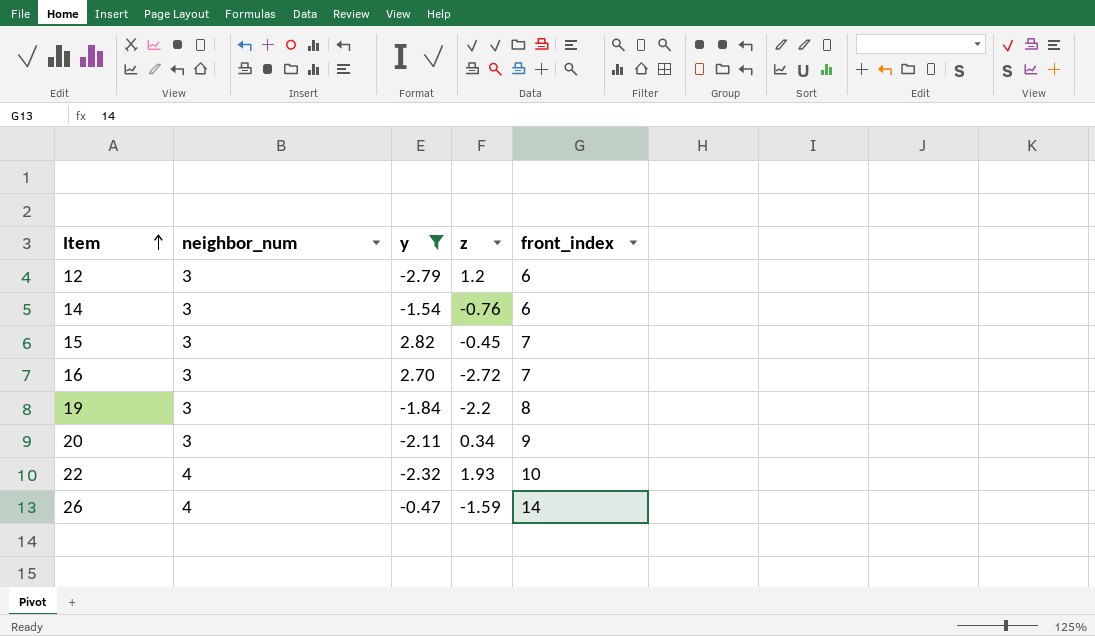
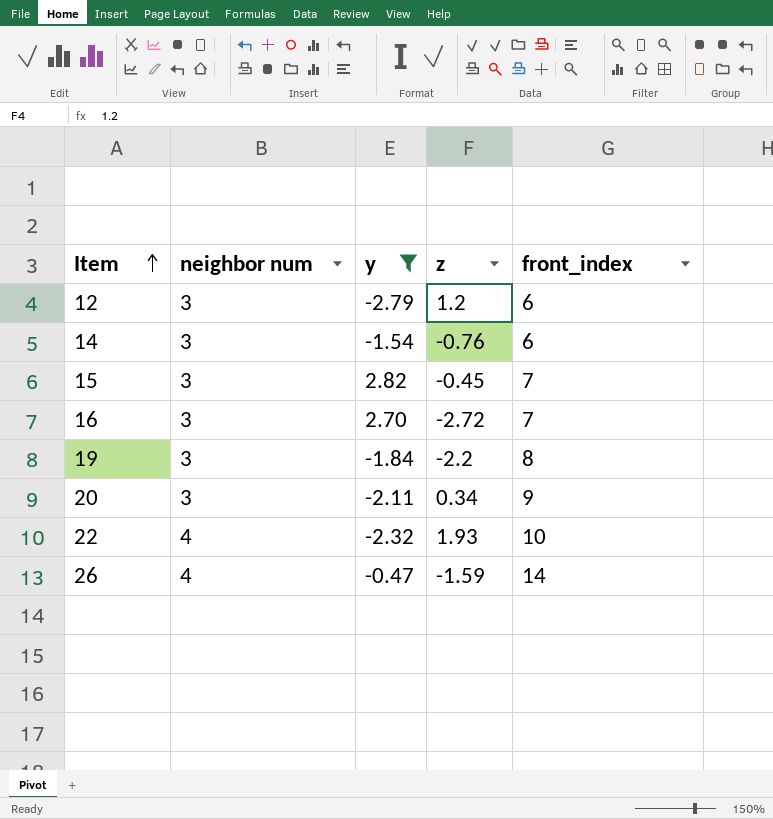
column name: neighbor_num -> neighbor num

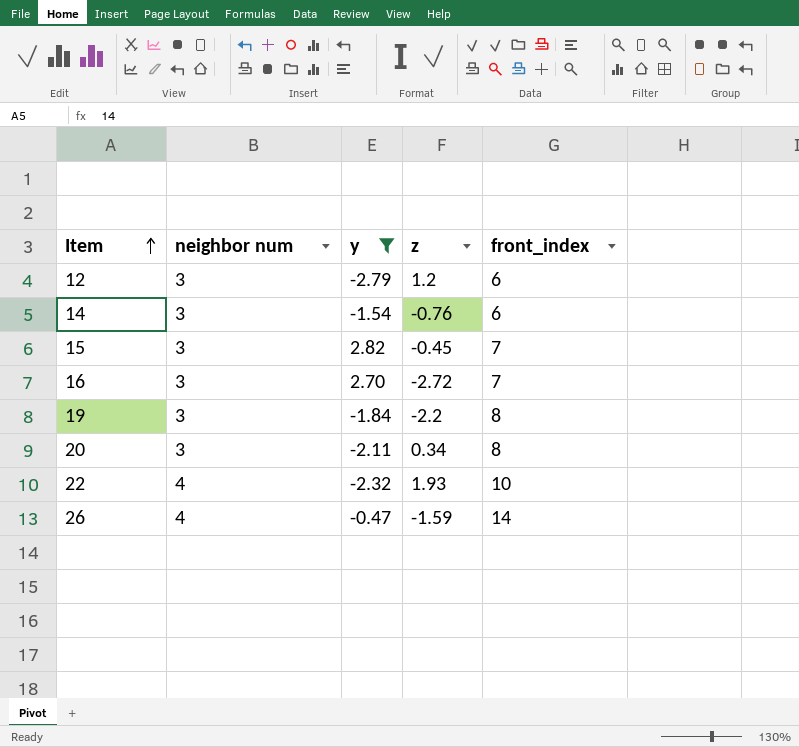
20 | front_index: 9 -> 8

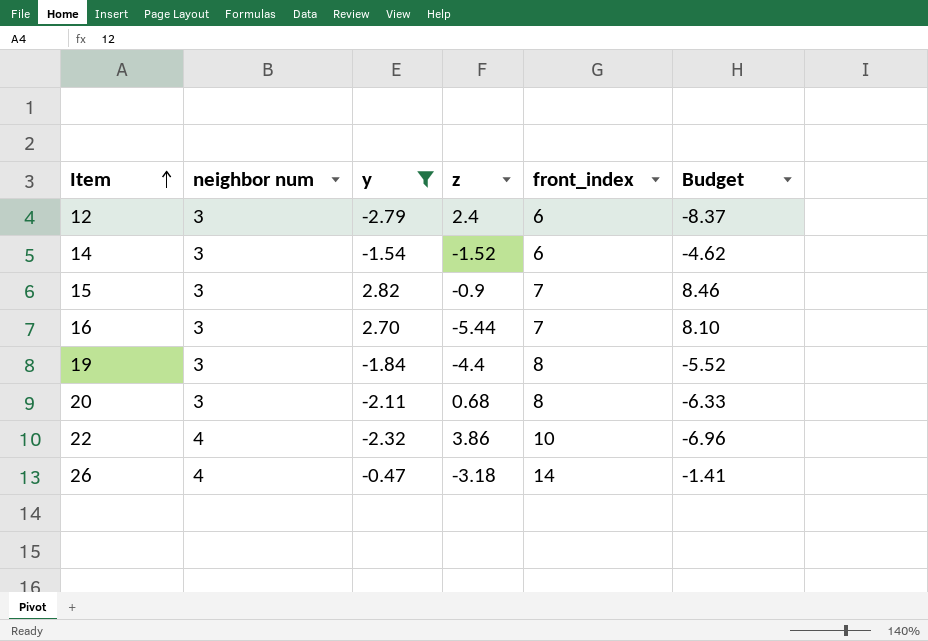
column Budget | formula: none -> [y] * 3
12 | z: 1.2 -> 2.4
14 | z: -0.76 -> -1.52
15 | z: -0.45 -> -0.9
16 | z: -2.72 -> -5.44
19 | z: -2.2 -> -4.4
20 | z: 0.34 -> 0.68
22 | z: 1.93 -> 3.86
26 | z: -1.59 -> -3.18

